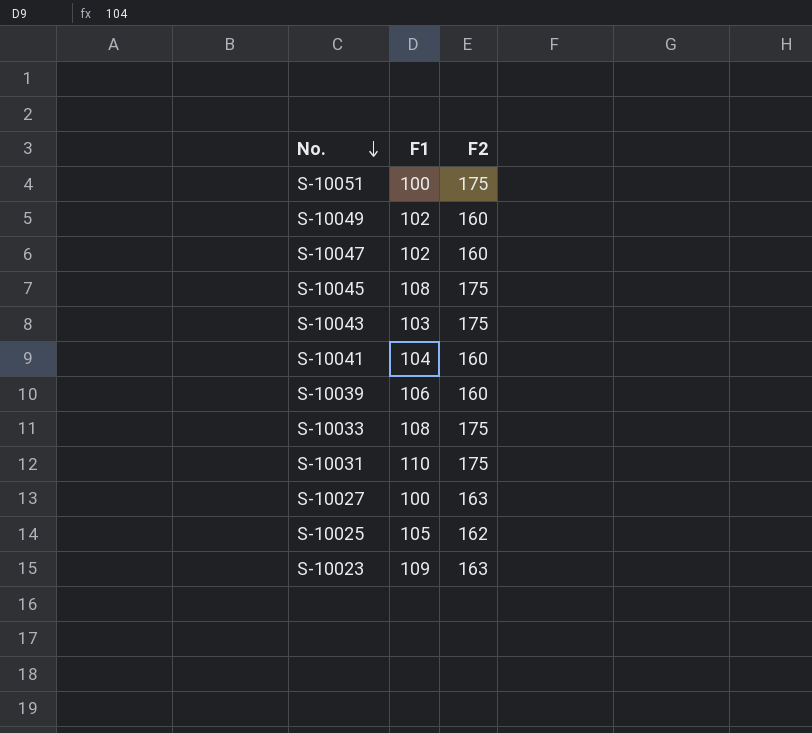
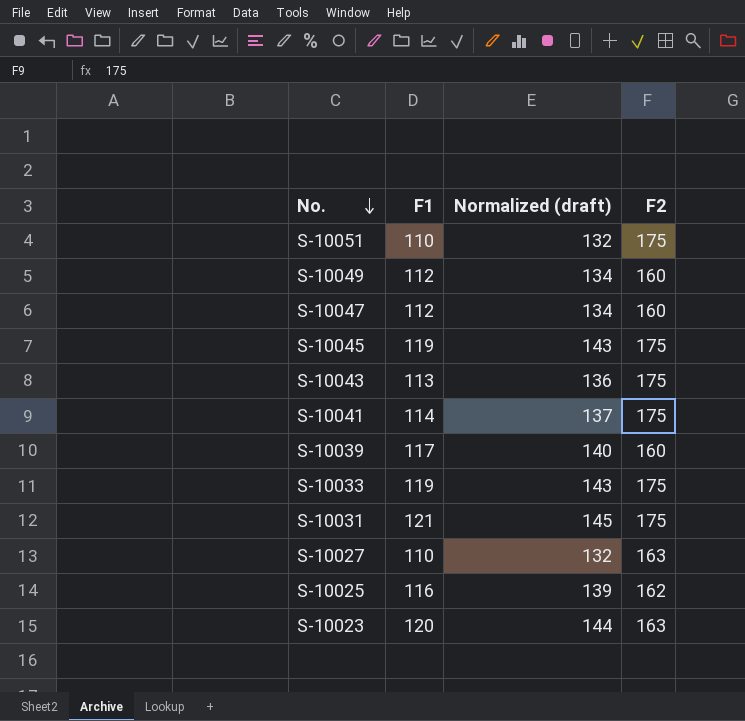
column Normalized (draft) | formula: none -> [F1] * 1.2
S-10051 | F1: 100 -> 110
S-10049 | F1: 102 -> 112
S-10047 | F1: 102 -> 112
S-10045 | F1: 108 -> 119
S-10043 | F1: 103 -> 113
S-10041 | F1: 104 -> 114
S-10041 | F2: 160 -> 175
S-10039 | F1: 106 -> 117
S-10033 | F1: 108 -> 119
S-10031 | F1: 110 -> 121
S-10027 | F1: 100 -> 110
S-10025 | F1: 105 -> 116
S-10023 | F1: 109 -> 120

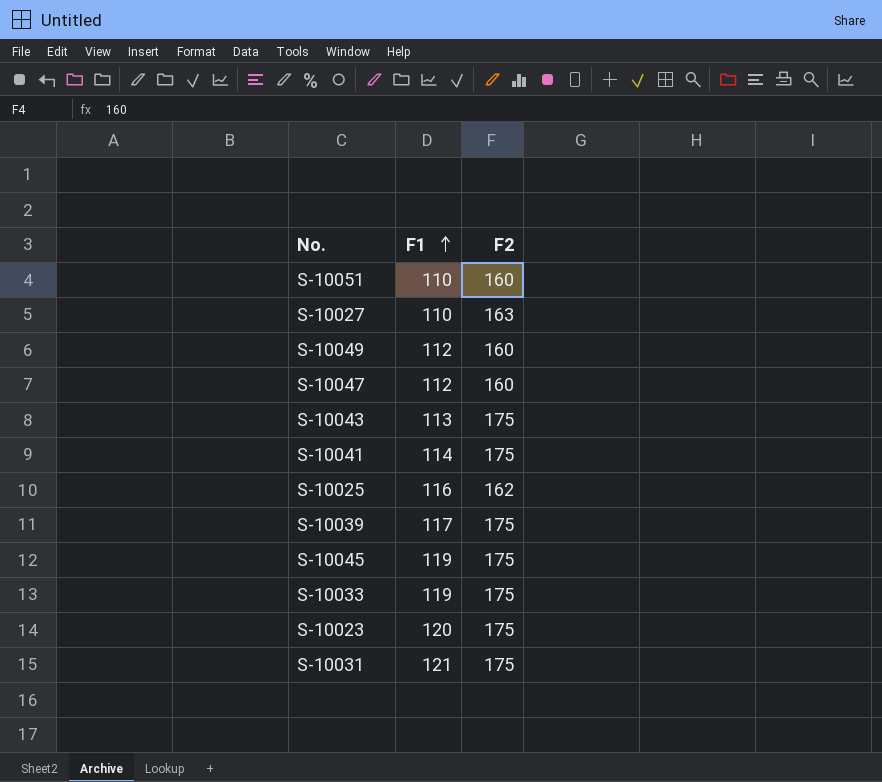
row order: No. descending -> F1 ascending
column Normalized (draft) | formula: [F1] * 1.2 -> none
S-10051 | F2: 175 -> 160
S-10039 | F2: 160 -> 175
S-10023 | F2: 163 -> 175

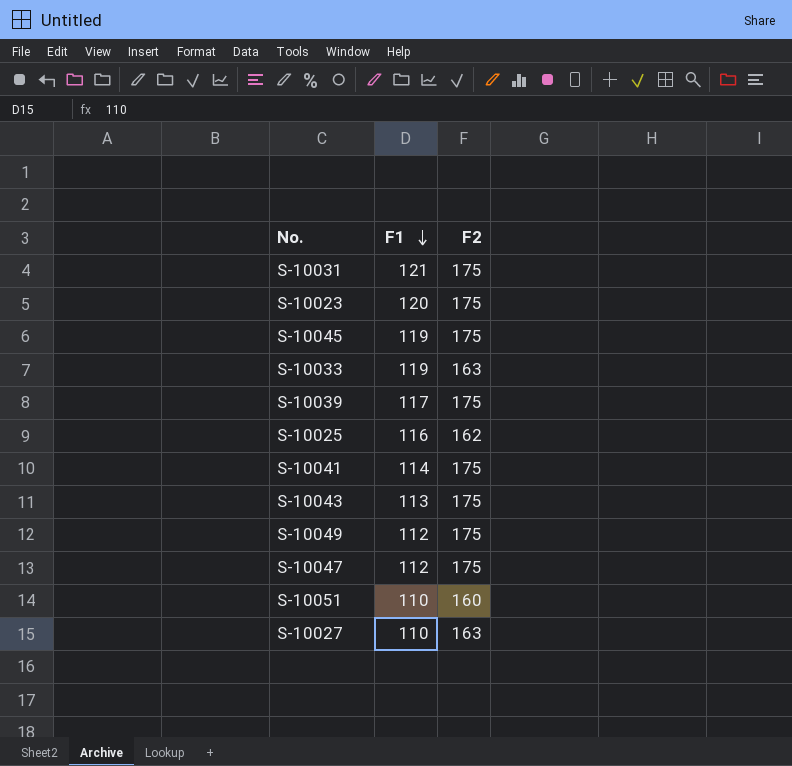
row order: F1 ascending -> F1 descending
S-10033 | F2: 175 -> 163
S-10049 | F2: 160 -> 175
S-10047 | F2: 160 -> 175

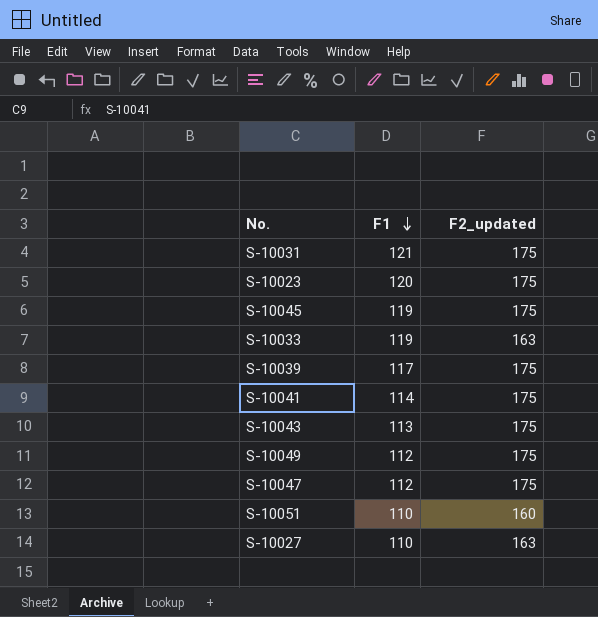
column name: F2 -> F2_updated
row S-10025: 116 | 162 -> none

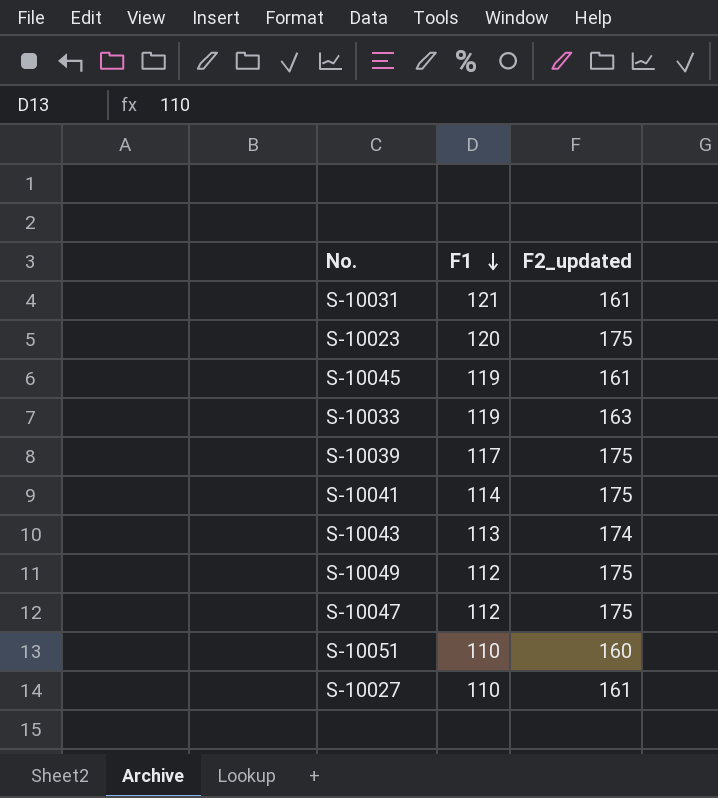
S-10031 | F2_updated: 175 -> 161
S-10045 | F2_updated: 175 -> 161
S-10043 | F2_updated: 175 -> 174
S-10027 | F2_updated: 163 -> 161

